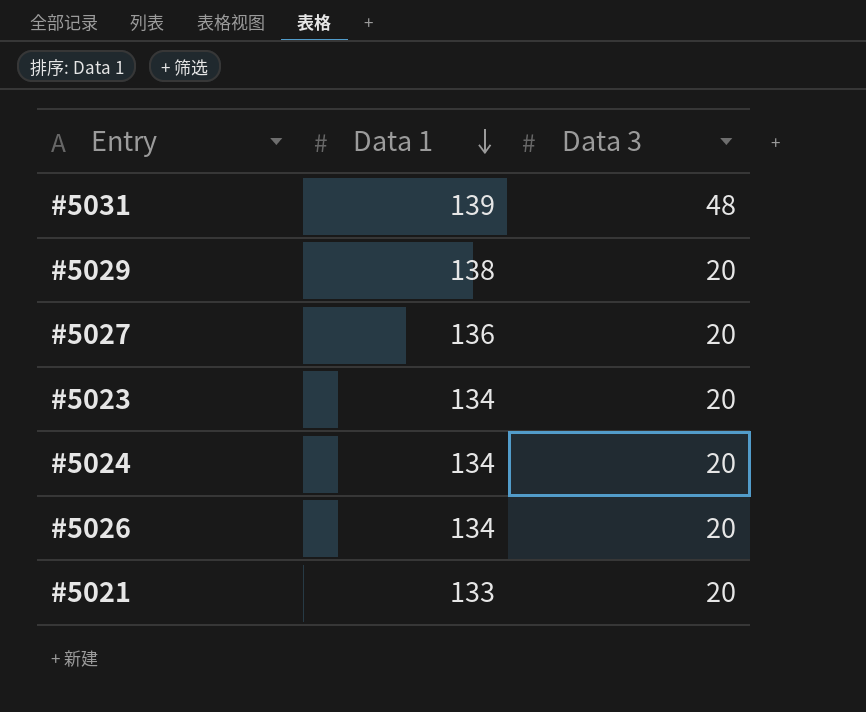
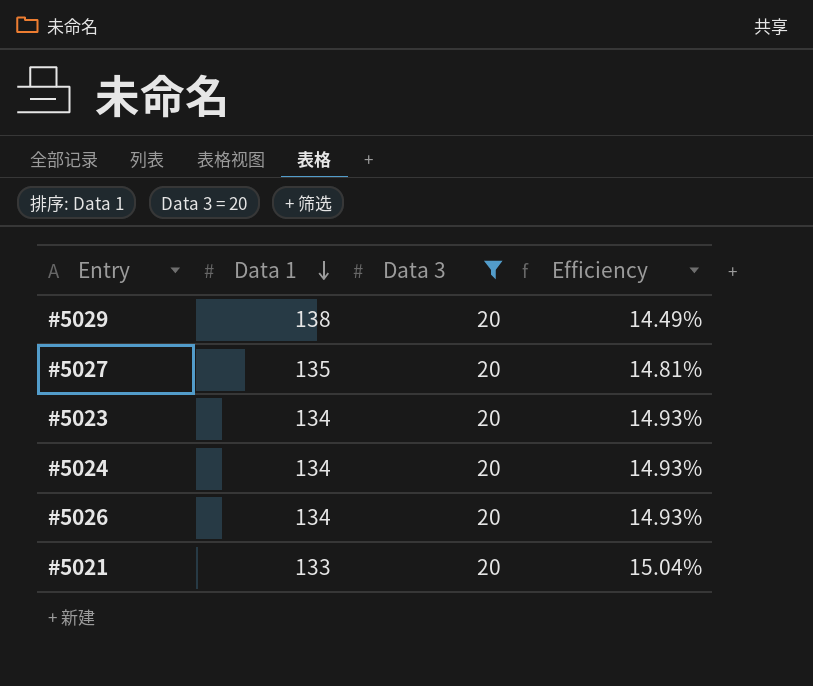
filter: none -> Data 3 = 20
column Efficiency | formula: none -> [Data 3] / [Data 1]
#5027 | Data 1: 136 -> 135

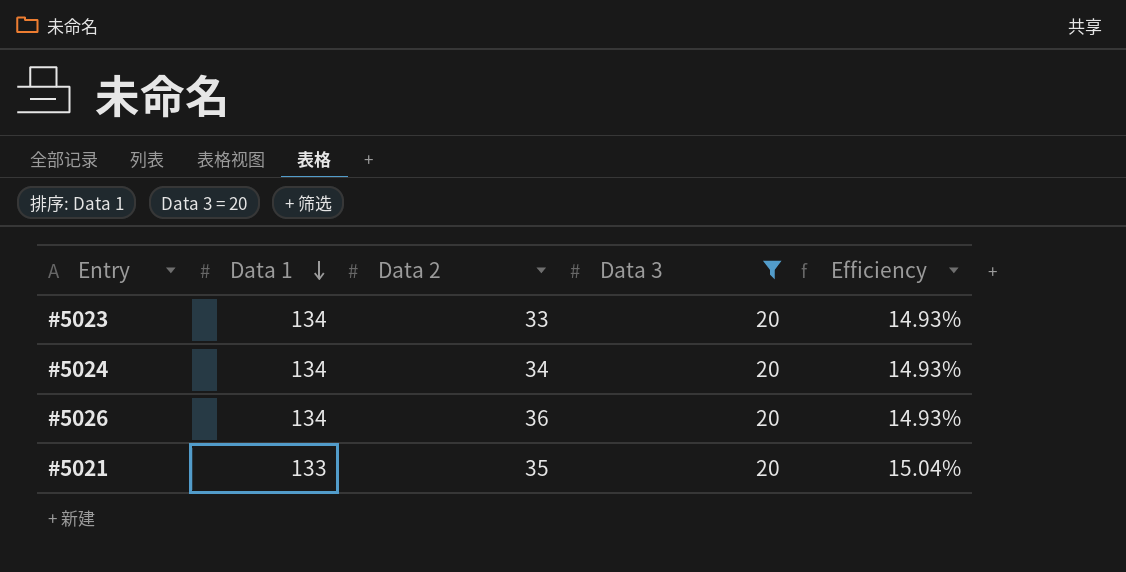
column Data 2 | position: none -> 3
row #5029: 138 | 20 | 14.49% -> none
row #5027: 135 | 20 | 14.81% -> none

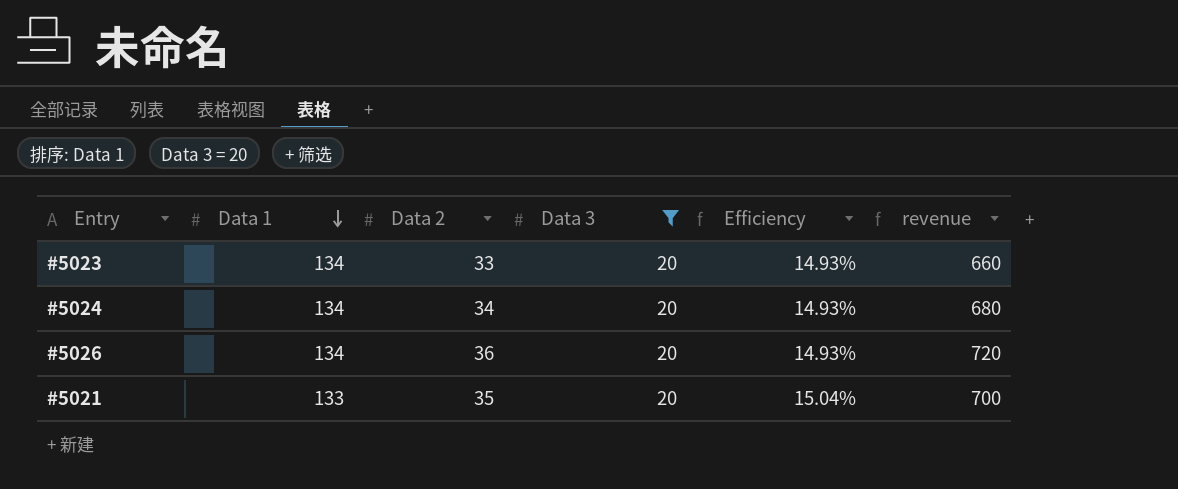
column revenue | formula: none -> [Data 2] * [Data 3]

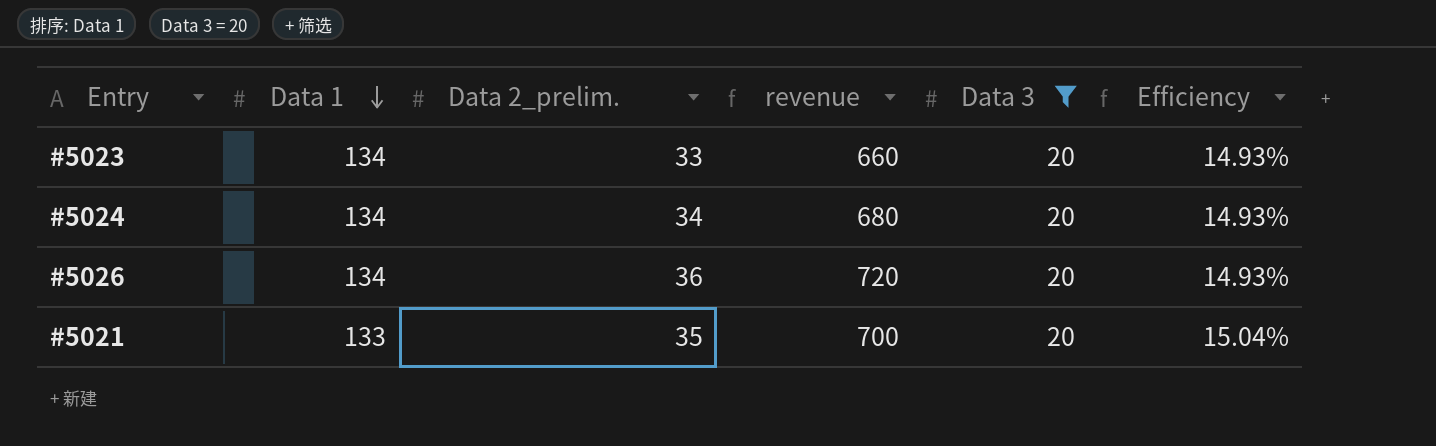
column name: Data 2 -> Data 2_prelim.
column revenue | position: 6 -> 4

